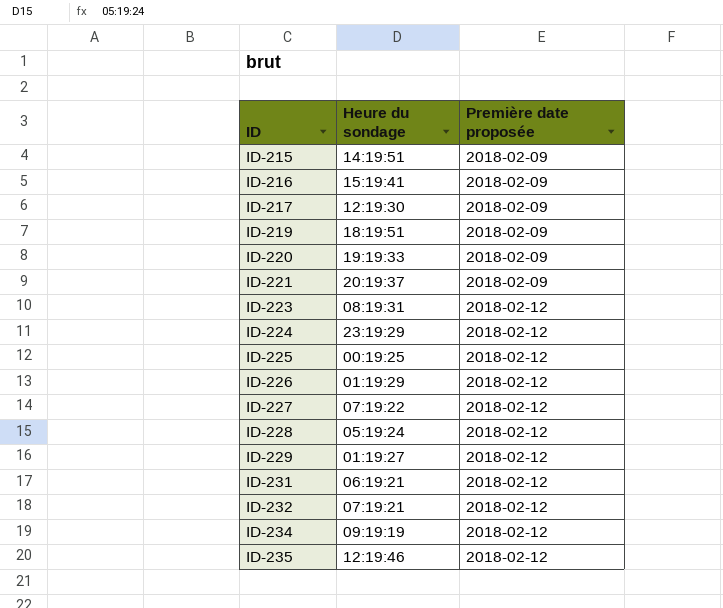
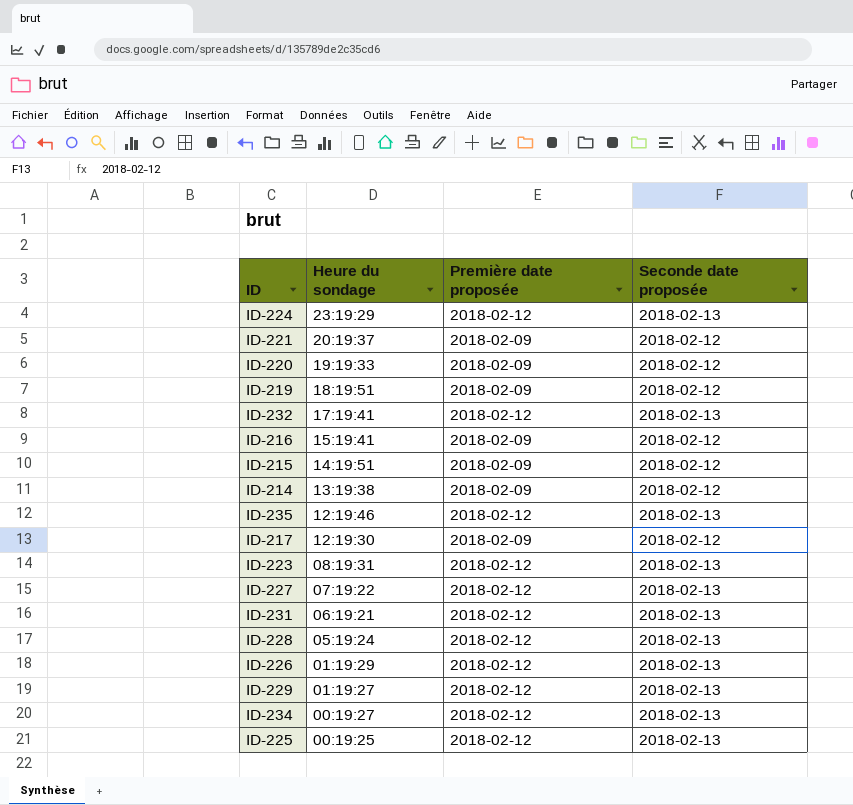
row order: ID ascending -> Heure du sondage descending
column Seconde date proposée | position: none -> 4
ID-232 | Heure du sondage: 07:19:21 -> 17:19:41
row ID-214: none -> 13:19:38 | 2018-02-09 | 2018-02-12
ID-234 | Heure du sondage: 09:19:19 -> 00:19:27

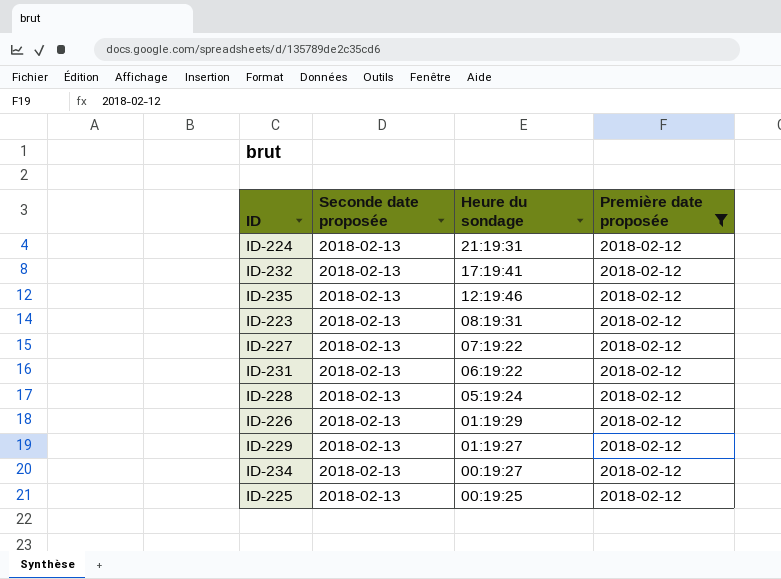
filter: none -> Première date proposée = 2018-02-12
column Seconde date proposée | position: 4 -> 2
ID-224 | Heure du sondage: 23:19:29 -> 21:19:31
ID-231 | Heure du sondage: 06:19:21 -> 06:19:22

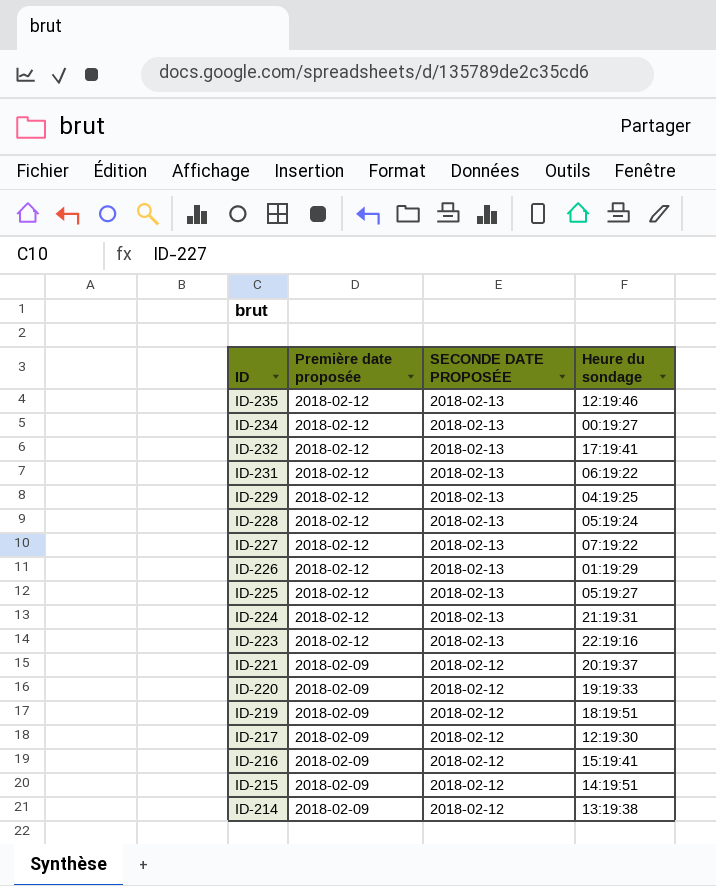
filter: Première date proposée = 2018-02-12 -> none
row order: Heure du sondage descending -> ID descending
column Première date proposée | position: 4 -> 2
column name: Seconde date proposée -> SECONDE DATE PROPOSÉE
ID-229 | Heure du sondage: 01:19:27 -> 04:19:25
ID-225 | Heure du sondage: 00:19:25 -> 05:19:27
ID-223 | Heure du sondage: 08:19:31 -> 22:19:16

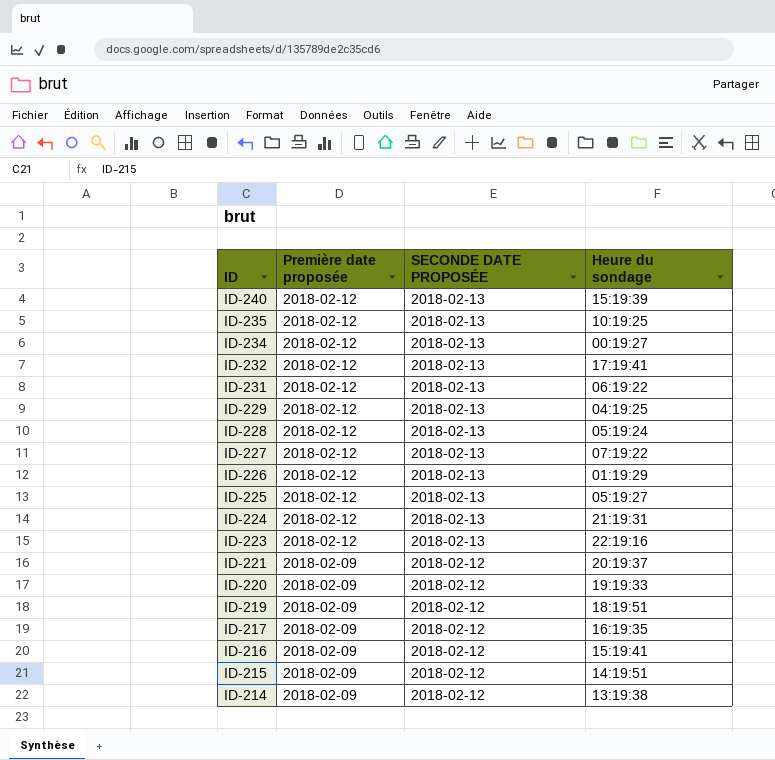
row ID-240: none -> 2018-02-12 | 2018-02-13 | 15:19:39
ID-235 | Heure du sondage: 12:19:46 -> 10:19:25
ID-217 | Heure du sondage: 12:19:30 -> 16:19:35

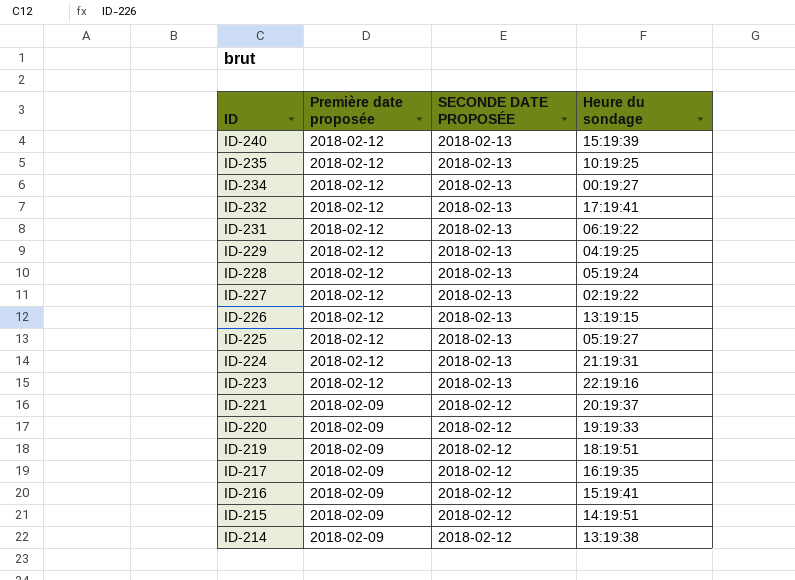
ID-227 | Heure du sondage: 07:19:22 -> 02:19:22
ID-226 | Heure du sondage: 01:19:29 -> 13:19:15

